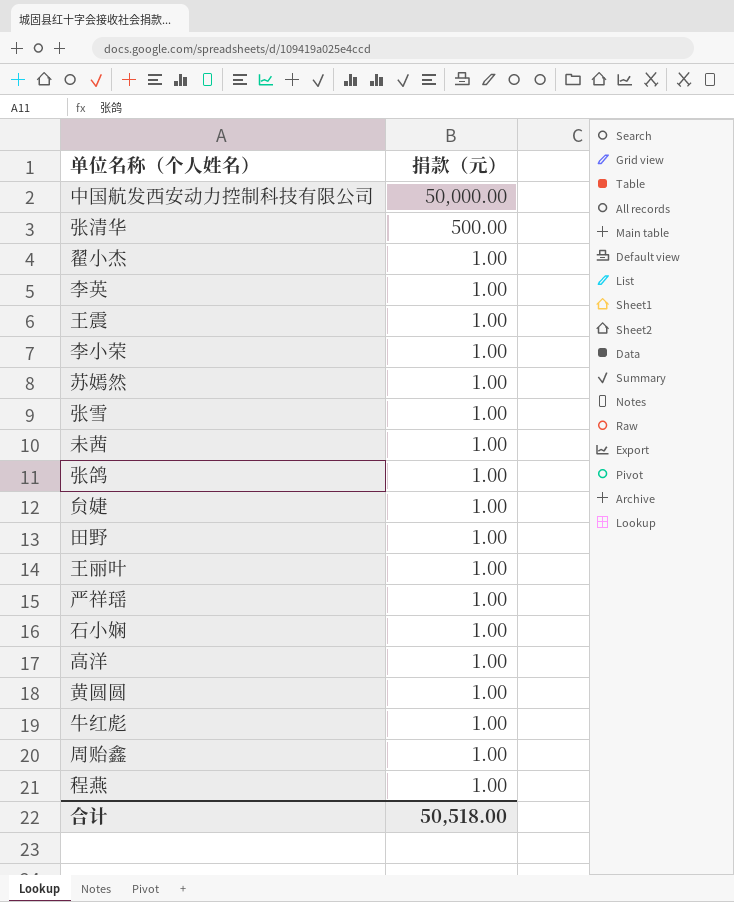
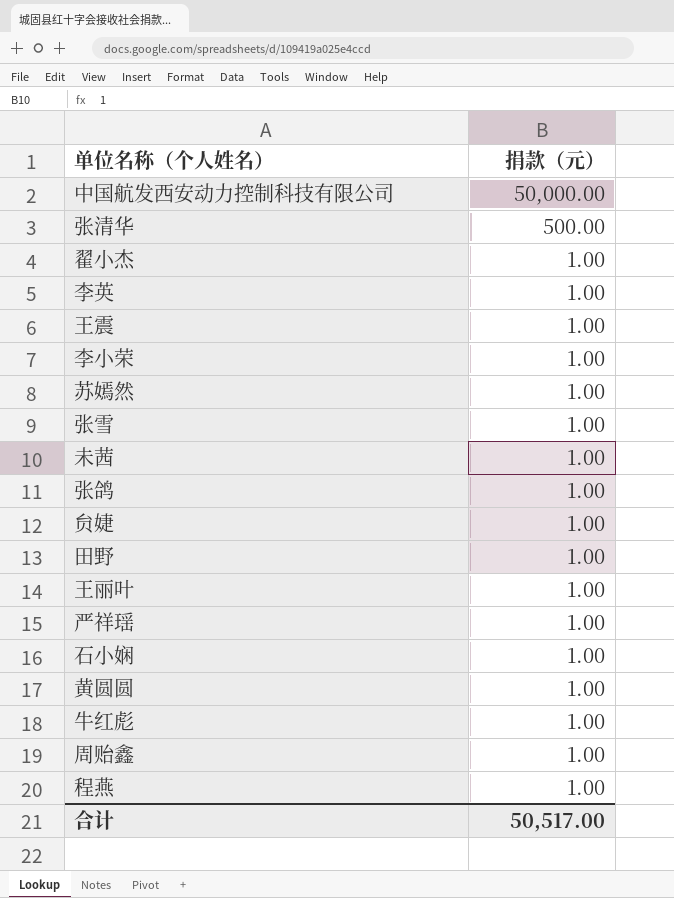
row 高洋: 1.00 -> none
合计 | 捐款（元）: 50,518.00 -> 50,517.00

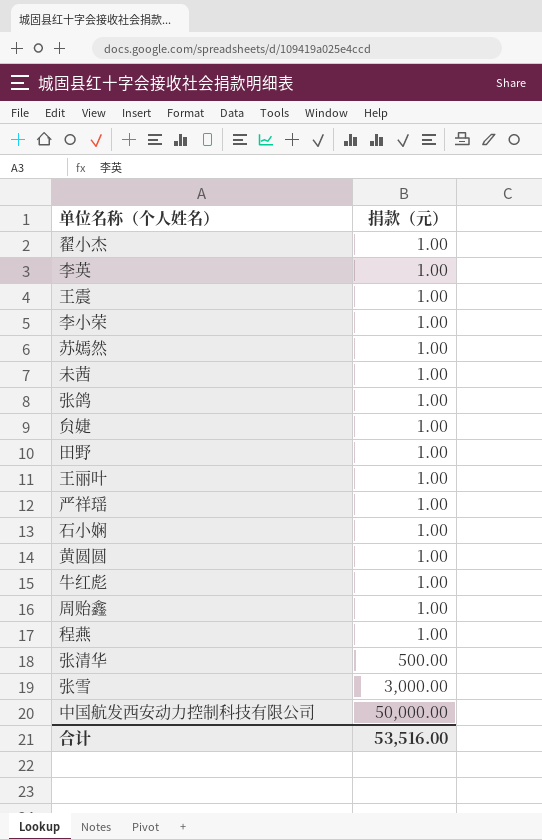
row order: 捐款（元） descending -> 捐款（元） ascending
张雪 | 捐款（元）: 1.00 -> 3,000.00
合计 | 捐款（元）: 50,517.00 -> 53,516.00

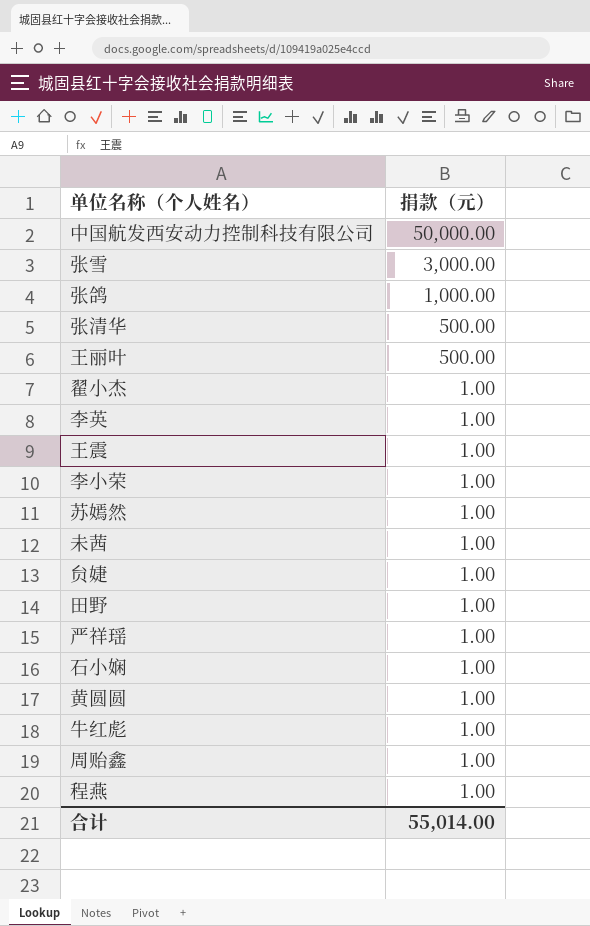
row order: 捐款（元） ascending -> 捐款（元） descending
张鸽 | 捐款（元）: 1.00 -> 1,000.00
王丽叶 | 捐款（元）: 1.00 -> 500.00
合计 | 捐款（元）: 53,516.00 -> 55,014.00

